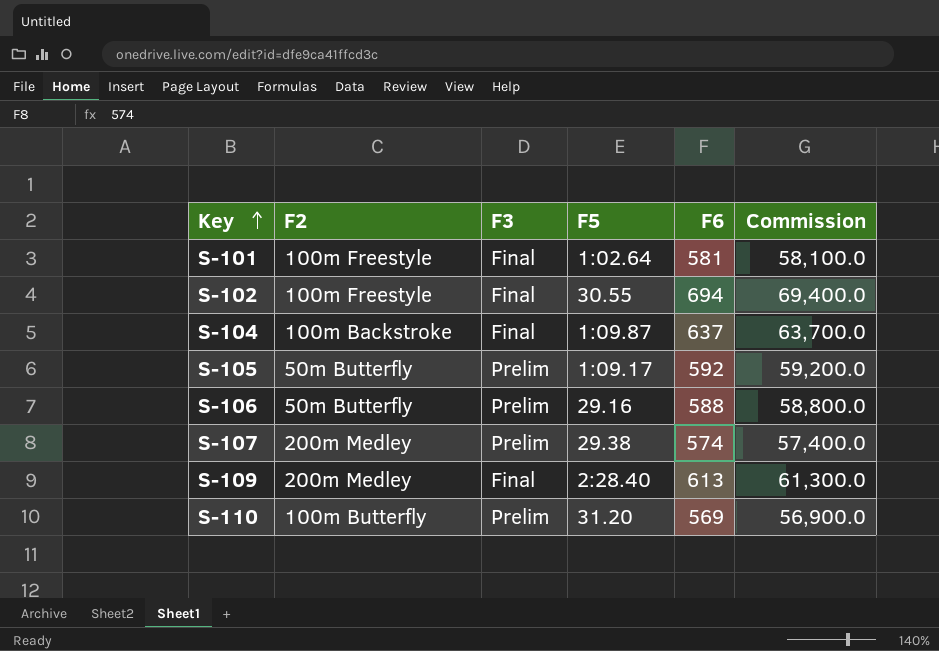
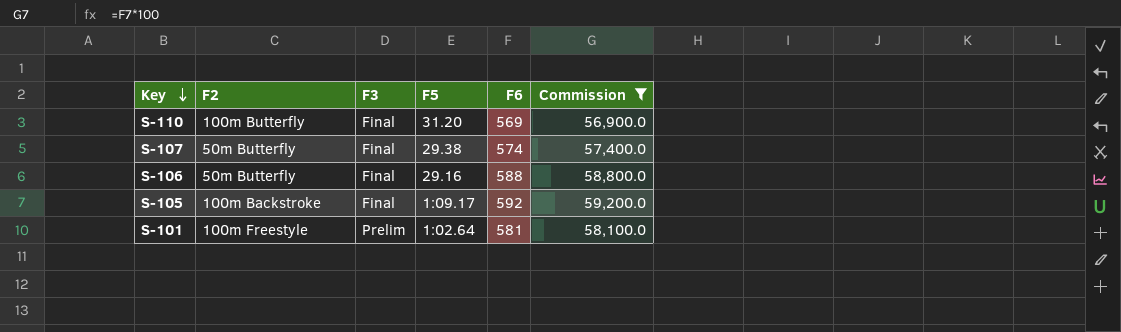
filter: none -> Commission <= 59,200.0
row order: Key ascending -> Key descending
S-110 | F3: Prelim -> Final
S-107 | F2: 200m Medley -> 50m Butterfly
S-107 | F3: Prelim -> Final
S-106 | F3: Prelim -> Final
S-105 | F2: 50m Butterfly -> 100m Backstroke
S-105 | F3: Prelim -> Final
S-101 | F3: Final -> Prelim

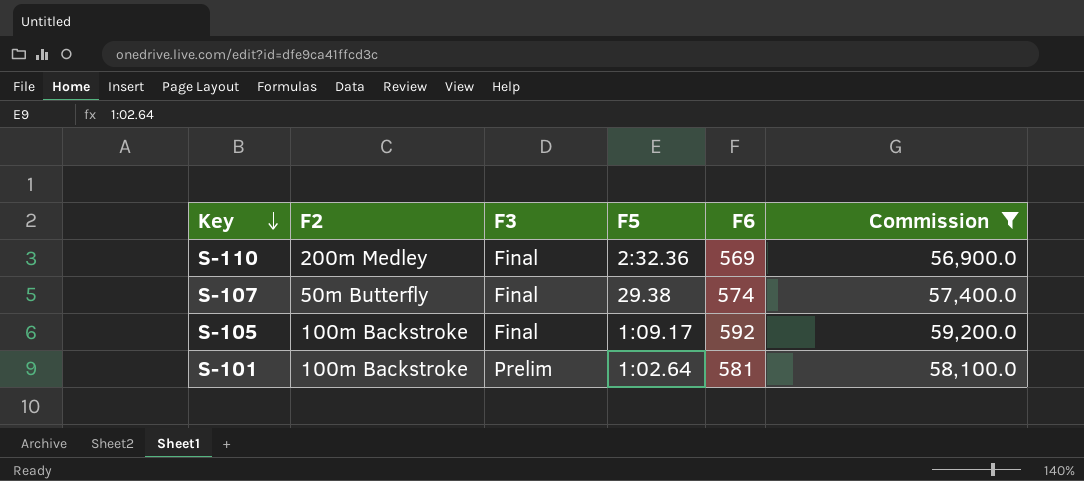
row S-106: 50m Butterfly | Final | 29.16 | 588 | 58,800.0 -> none
S-110 | F2: 100m Butterfly -> 200m Medley
S-110 | F5: 31.20 -> 2:32.36
S-101 | F2: 100m Freestyle -> 100m Backstroke

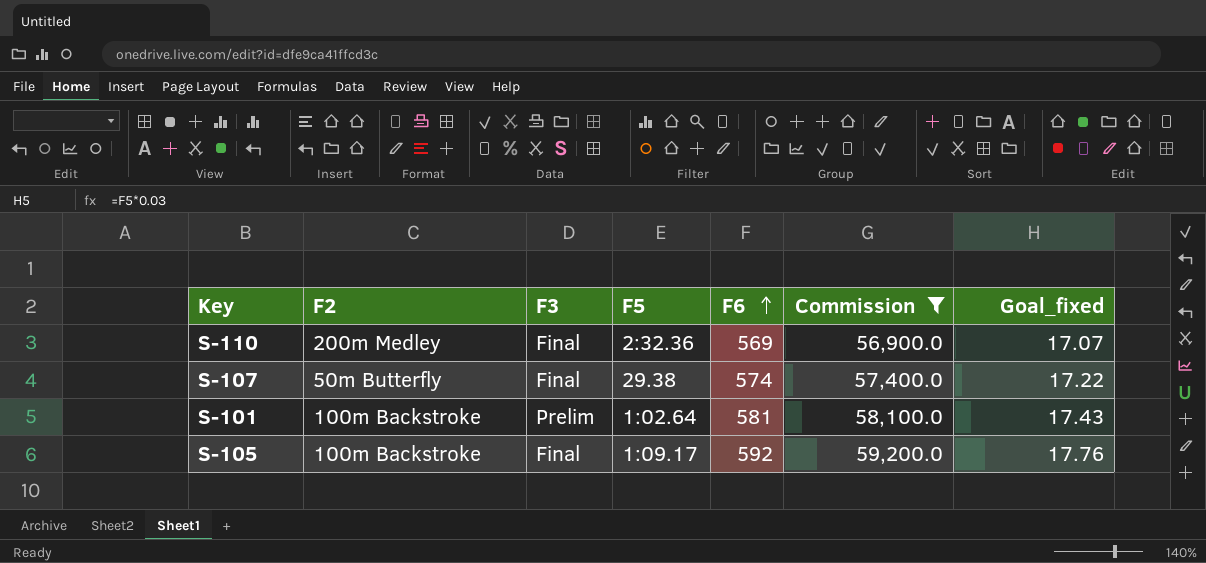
row order: Key descending -> F6 ascending
column Goal_fixed | formula: none -> [F6] * 0.03

